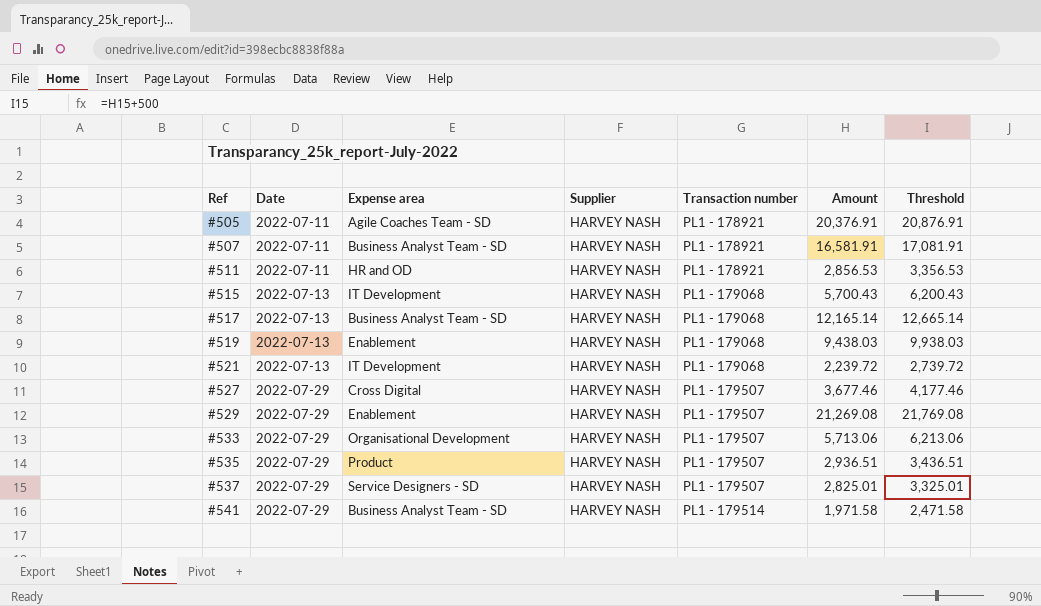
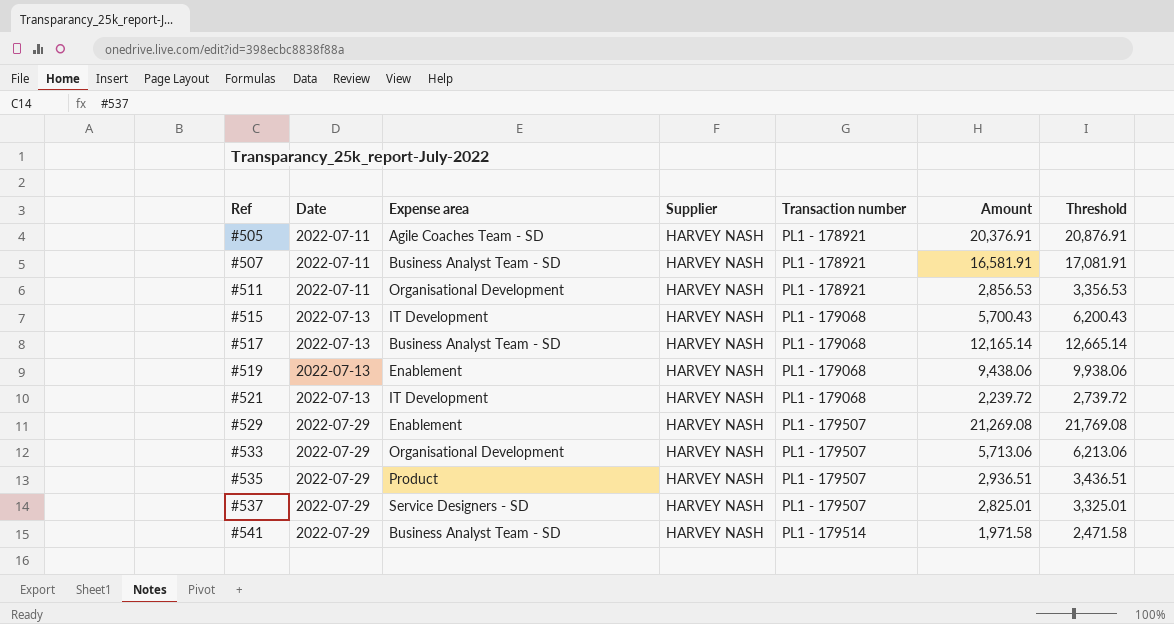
row #527: 2022-07-29 | Cross Digital | HARVEY NASH | PL1 - 179507 | 3,677.46 | 4,177.46 -> none
#511 | Expense area: HR and OD -> Organisational Development
#519 | Amount: 9,438.03 -> 9,438.06
#519 | Threshold: 9,938.03 -> 9,938.06

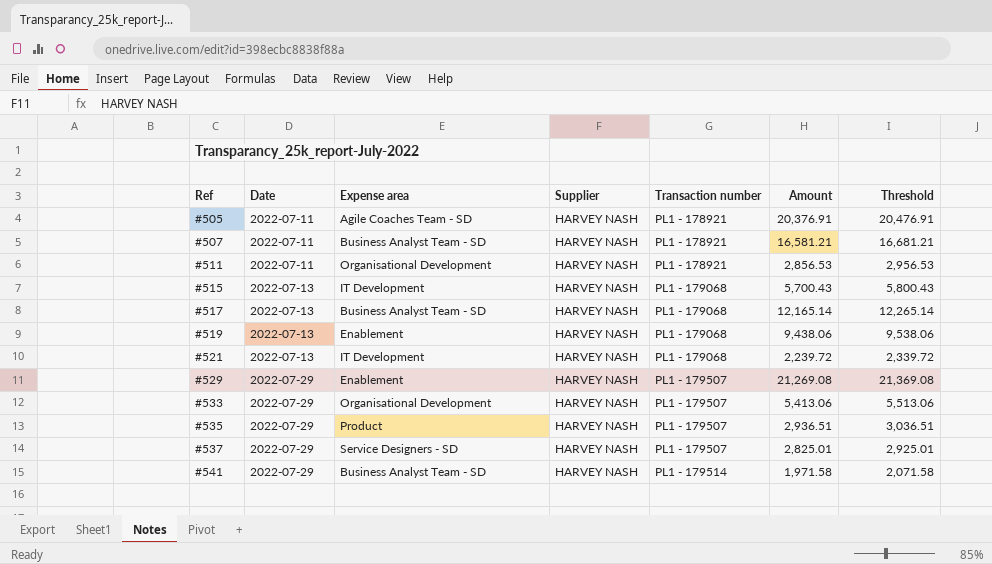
column Threshold | formula: [Amount] + 500 -> [Amount] + 100
#507 | Amount: 16,581.91 -> 16,581.21
#533 | Amount: 5,713.06 -> 5,413.06

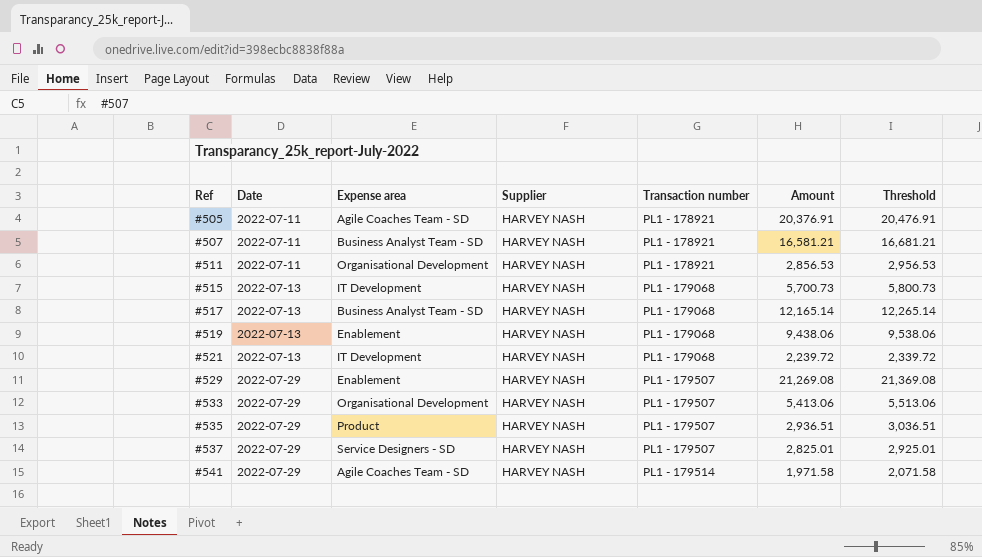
#515 | Amount: 5,700.43 -> 5,700.73
#515 | Threshold: 5,800.43 -> 5,800.73
#541 | Expense area: Business Analyst Team - SD -> Agile Coaches Team - SD

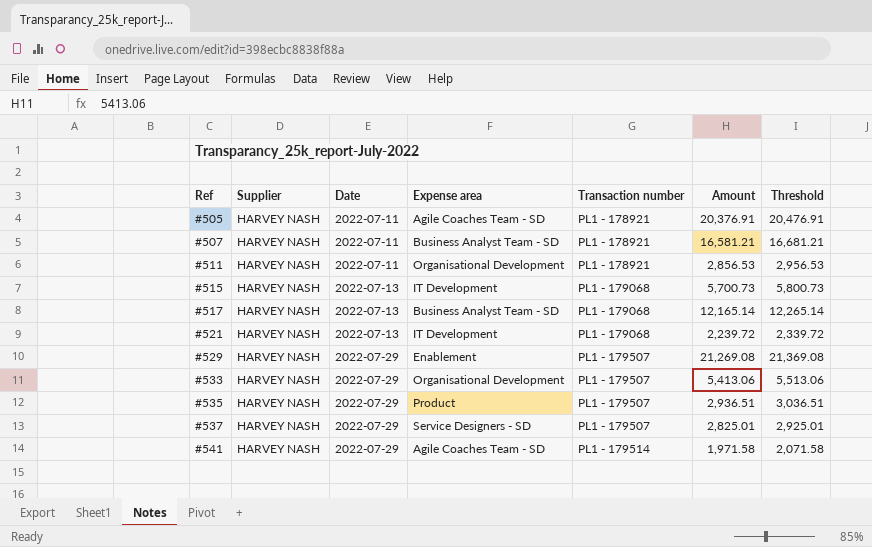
column Supplier | position: 4 -> 2
row #519: 2022-07-13 | Enablement | HARVEY NASH | PL1 - 179068 | 9,438.06 | 9,538.06 -> none

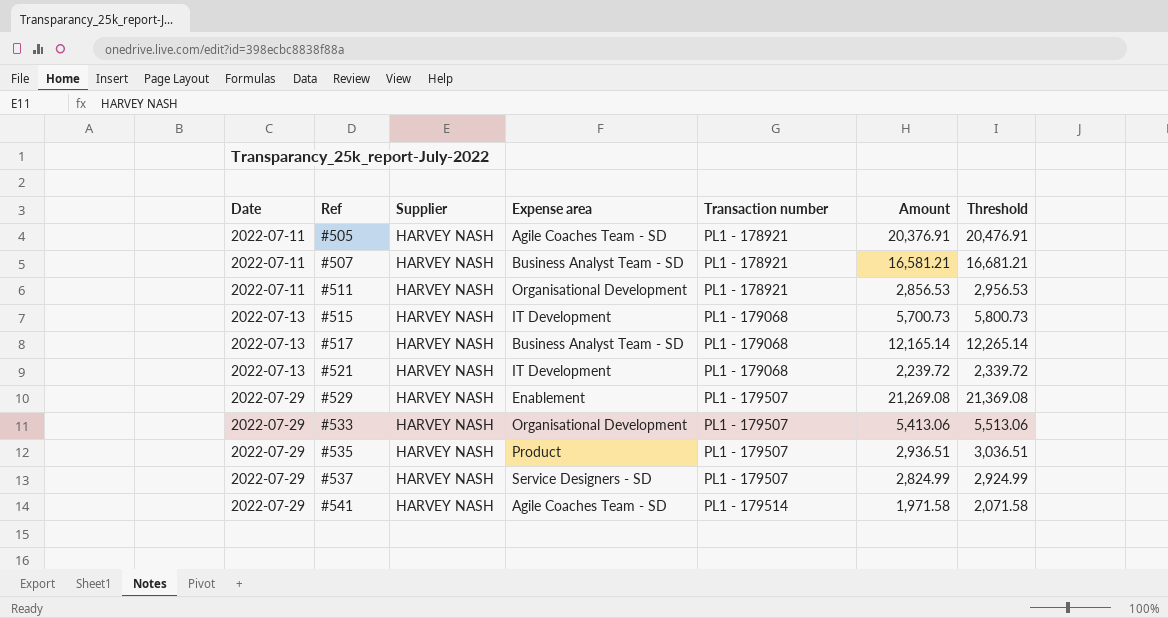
column Date | position: 3 -> 1
#537 | Amount: 2,825.01 -> 2,824.99
#537 | Threshold: 2,925.01 -> 2,924.99

